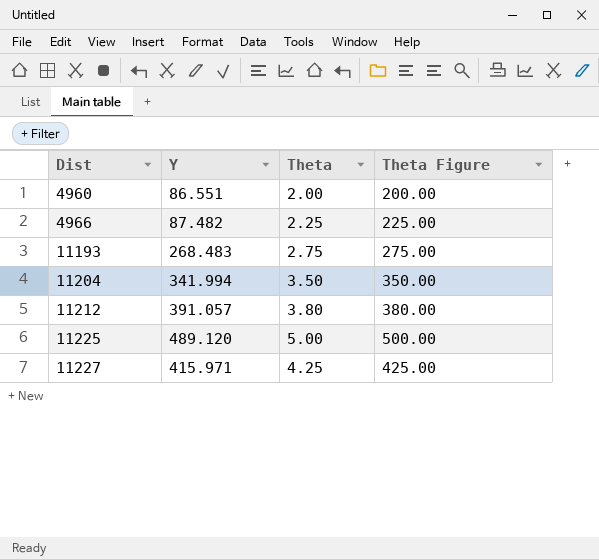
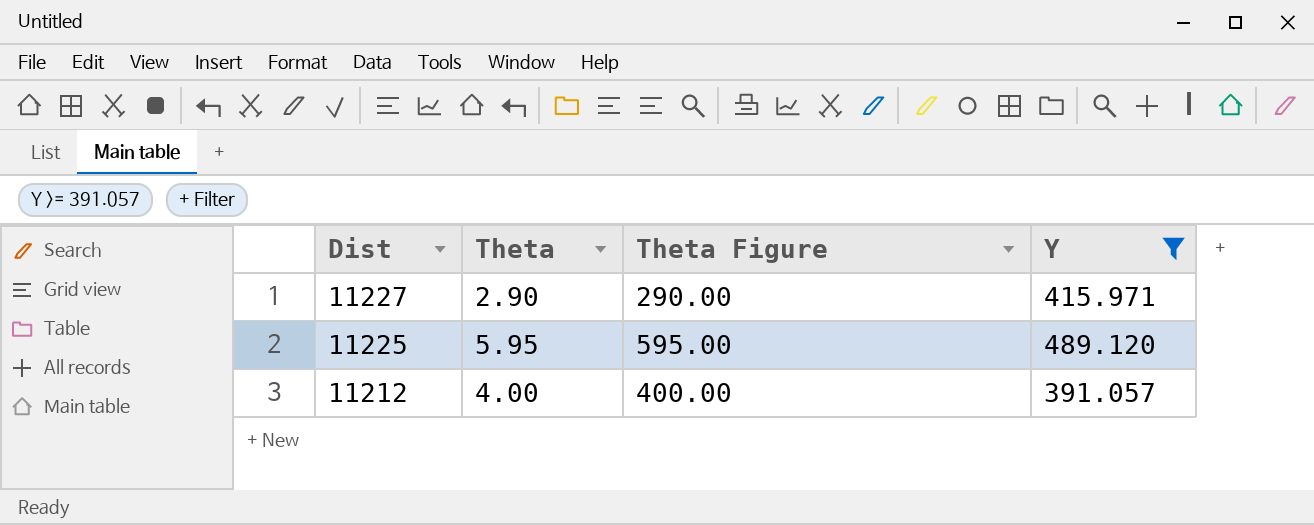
filter: none -> Y >= 391.057
row order: Dist ascending -> Dist descending
column Y | position: 2 -> 4
11227 | Theta: 4.25 -> 2.90
11227 | Theta Figure: 425.00 -> 290.00
11225 | Theta: 5.00 -> 5.95
11225 | Theta Figure: 500.00 -> 595.00
11212 | Theta: 3.80 -> 4.00
11212 | Theta Figure: 380.00 -> 400.00

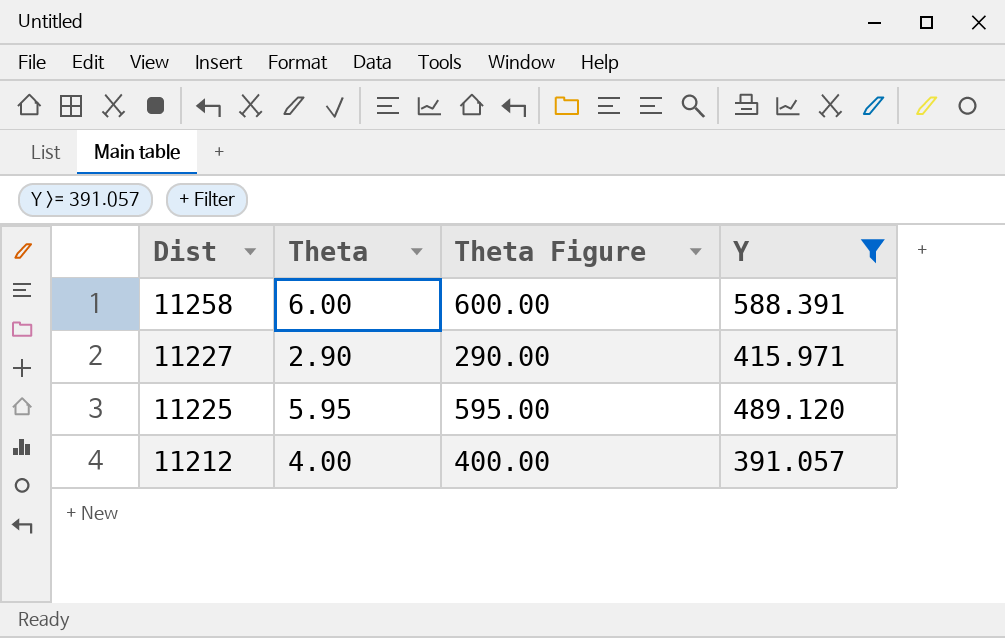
row 11258: none -> 6.00 | 600.00 | 588.391

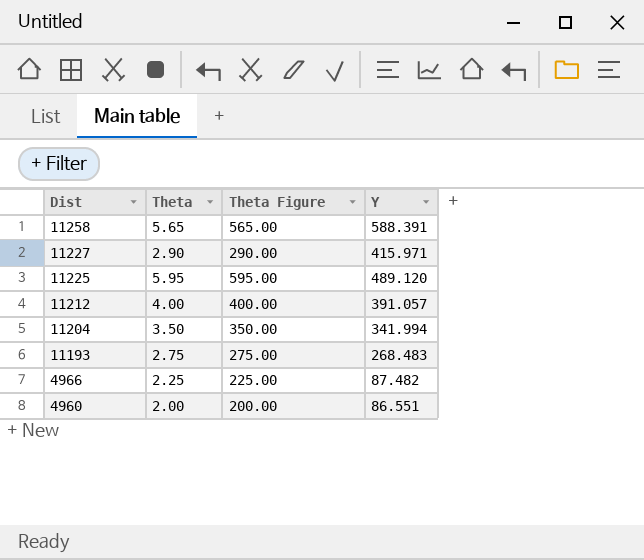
filter: Y >= 391.057 -> none
11258 | Theta: 6.00 -> 5.65
11258 | Theta Figure: 600.00 -> 565.00

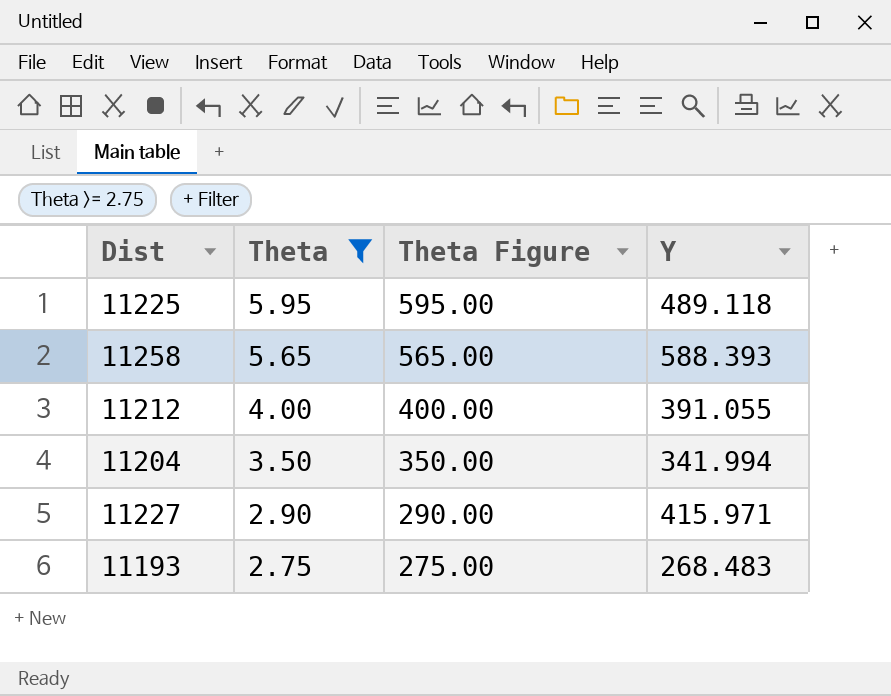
filter: none -> Theta >= 2.75
row order: Dist descending -> Theta descending
11225 | Y: 489.120 -> 489.118
11258 | Y: 588.391 -> 588.393
11212 | Y: 391.057 -> 391.055

